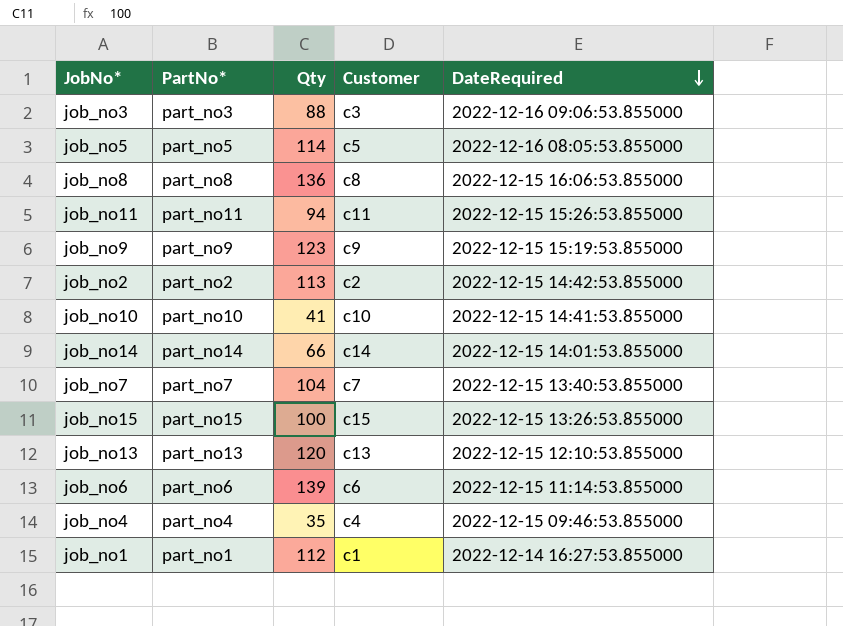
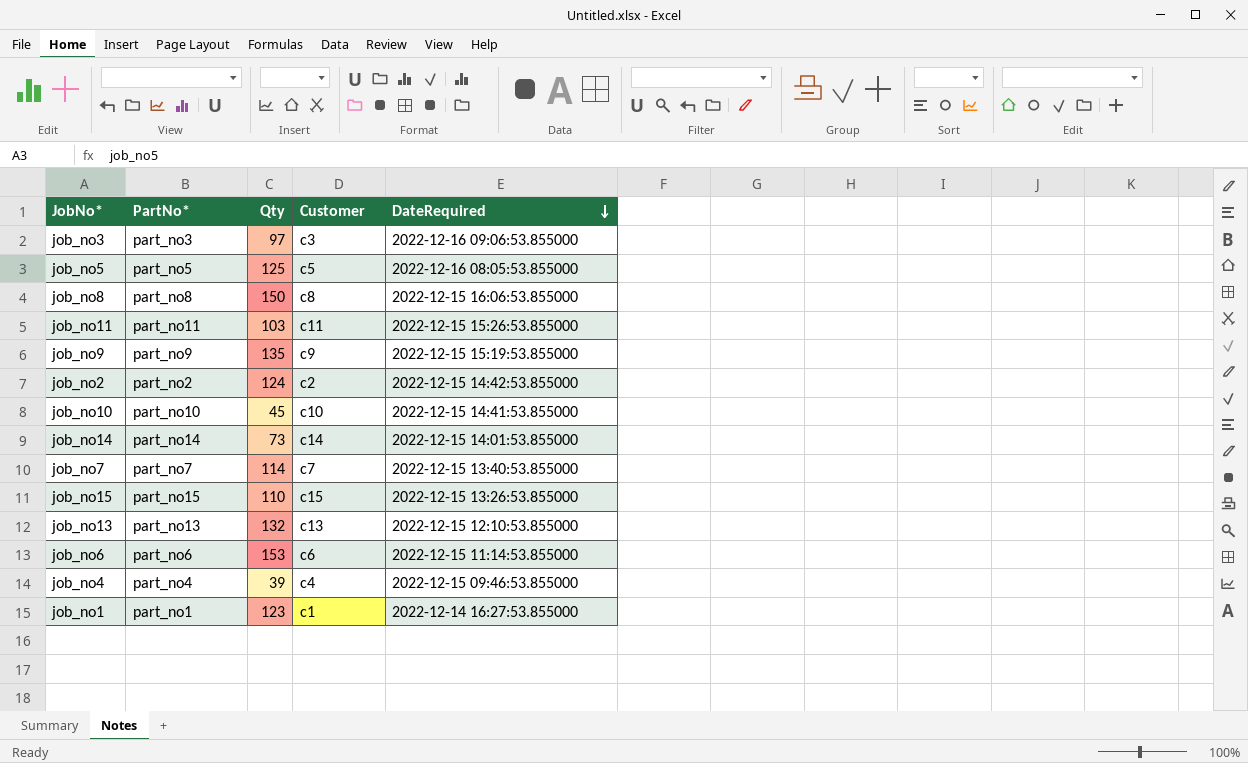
job_no3 | Qty: 88 -> 97
job_no5 | Qty: 114 -> 125
job_no8 | Qty: 136 -> 150
job_no11 | Qty: 94 -> 103
job_no9 | Qty: 123 -> 135
job_no2 | Qty: 113 -> 124
job_no10 | Qty: 41 -> 45
job_no14 | Qty: 66 -> 73
job_no7 | Qty: 104 -> 114
job_no15 | Qty: 100 -> 110
job_no13 | Qty: 120 -> 132
job_no6 | Qty: 139 -> 153
job_no4 | Qty: 35 -> 39
job_no1 | Qty: 112 -> 123

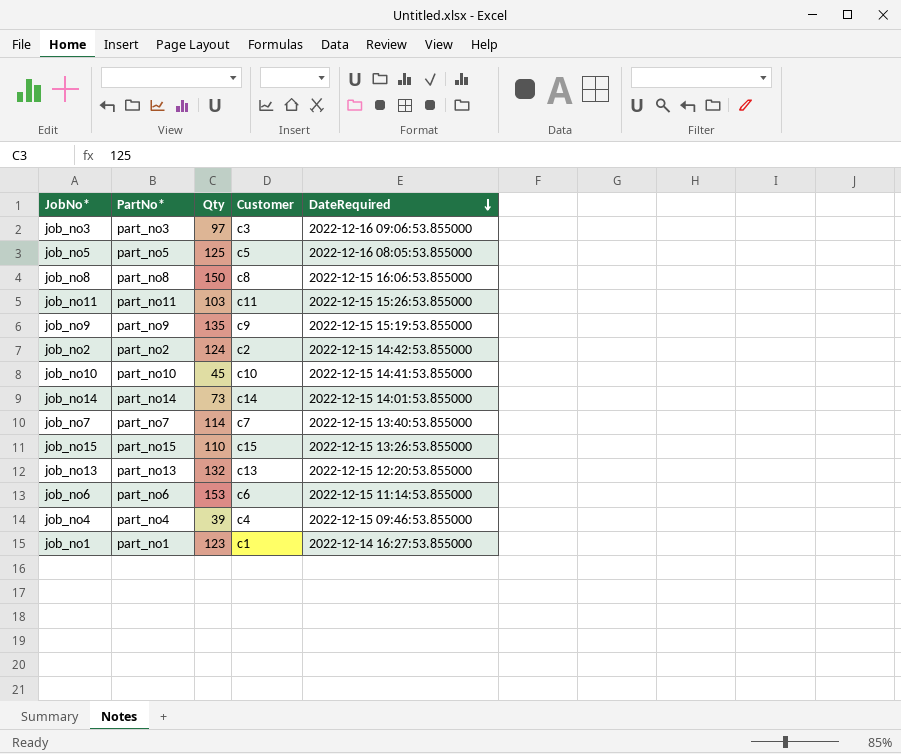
job_no13 | DateRequired: 2022-12-15 12:10:53.855000 -> 2022-12-15 12:20:53.855000

